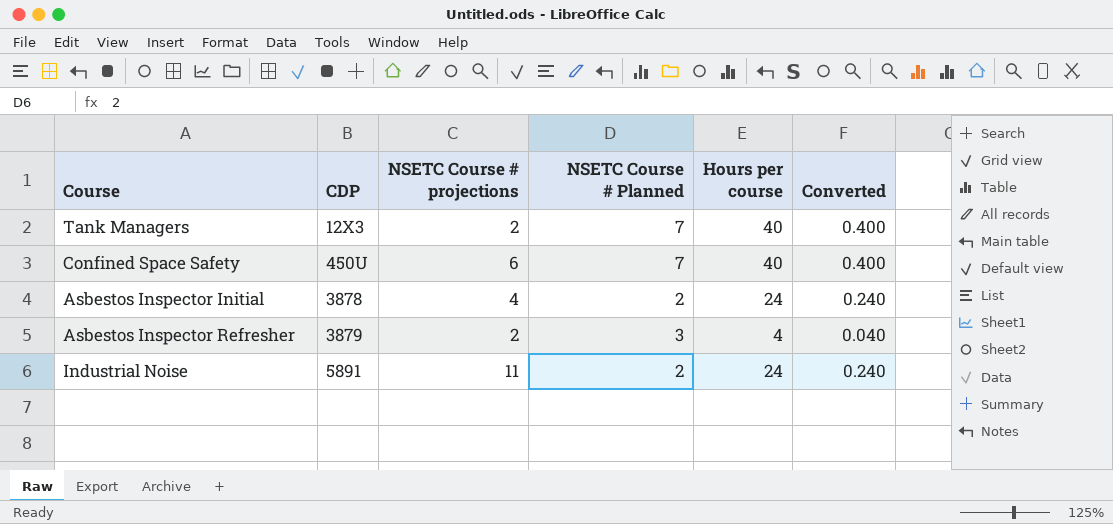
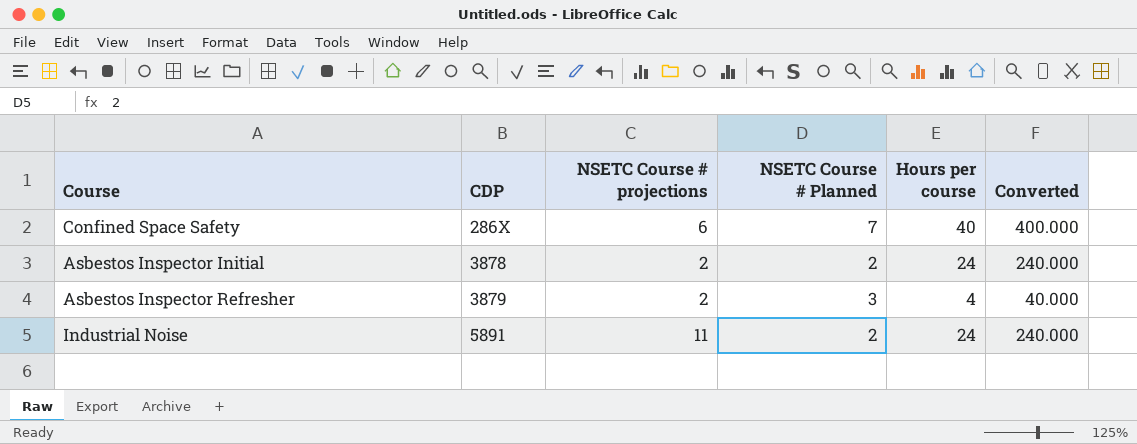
column Converted | formula: [Hours per course] * 0.01 -> [Hours per course] * 10
row Tank Managers: 12X3 | 2 | 7 | 40 | 0.400 -> none
Confined Space Safety | CDP: 450U -> 286X
Asbestos Inspector Initial | NSETC Course # projections: 4 -> 2

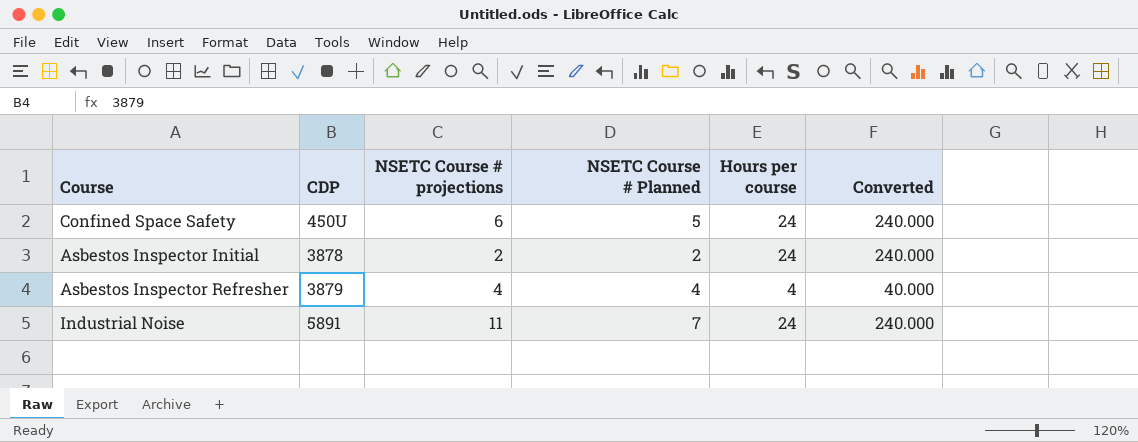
Confined Space Safety | CDP: 286X -> 450U
Confined Space Safety | NSETC Course # Planned: 7 -> 5
Confined Space Safety | Hours per course: 40 -> 24
Confined Space Safety | Converted: 400.000 -> 240.000
Asbestos Inspector Refresher | NSETC Course # projections: 2 -> 4
Asbestos Inspector Refresher | NSETC Course # Planned: 3 -> 4
Industrial Noise | NSETC Course # Planned: 2 -> 7

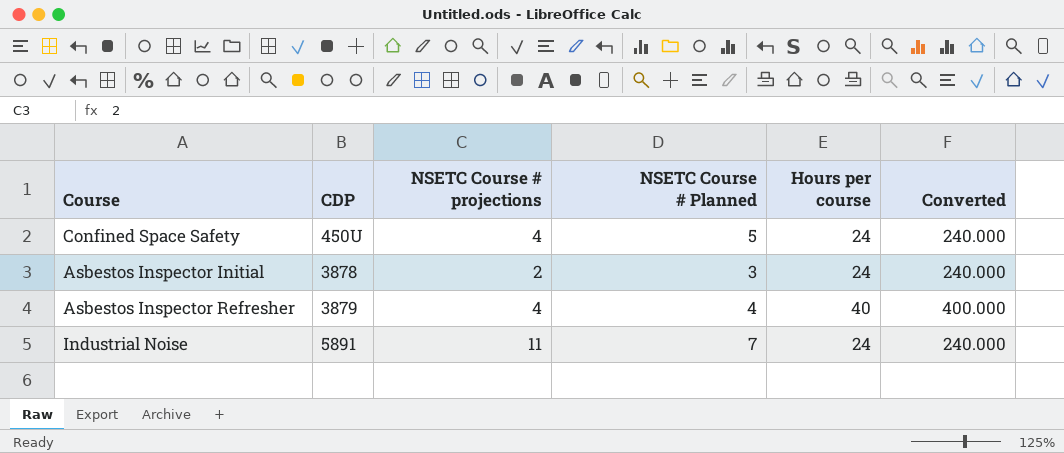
Confined Space Safety | NSETC Course # projections: 6 -> 4
Asbestos Inspector Initial | NSETC Course # Planned: 2 -> 3
Asbestos Inspector Refresher | Hours per course: 4 -> 40
Asbestos Inspector Refresher | Converted: 40.000 -> 400.000

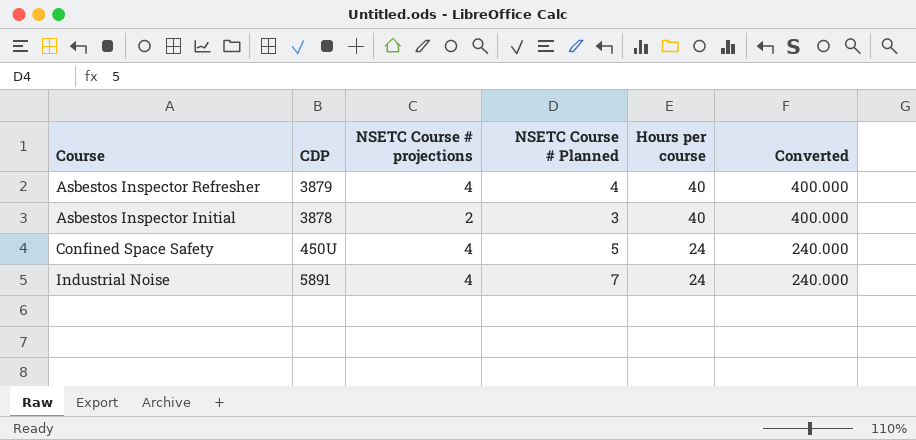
row order: CDP ascending -> Hours per course descending
Asbestos Inspector Initial | Hours per course: 24 -> 40
Asbestos Inspector Initial | Converted: 240.000 -> 400.000
Industrial Noise | NSETC Course # projections: 11 -> 4

